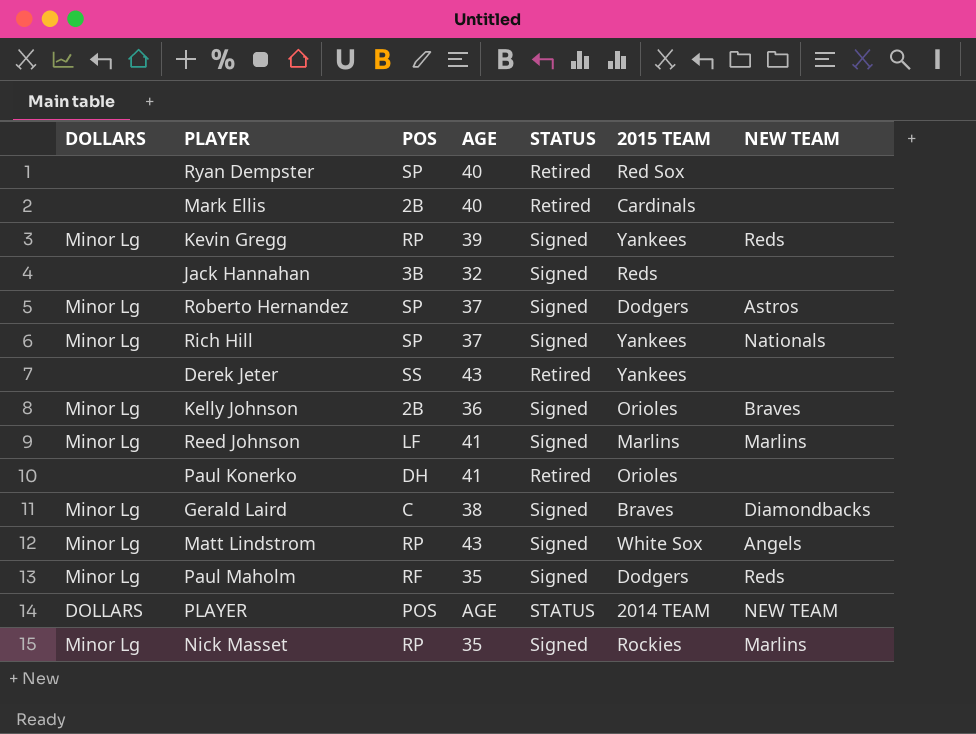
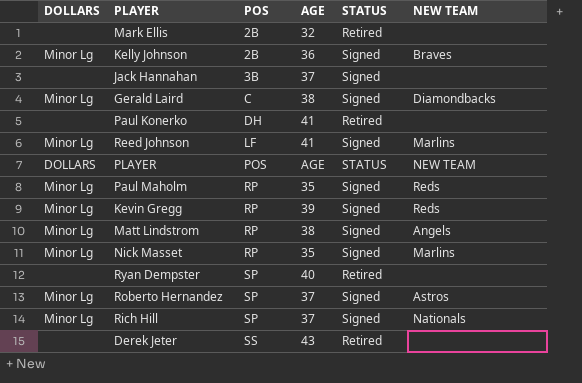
row order: none -> POS ascending
column 2015 TEAM | position: 6 -> none
Mark Ellis | AGE: 40 -> 32
Jack Hannahan | AGE: 32 -> 37
Paul Maholm | POS: RF -> RP
Matt Lindstrom | AGE: 43 -> 38

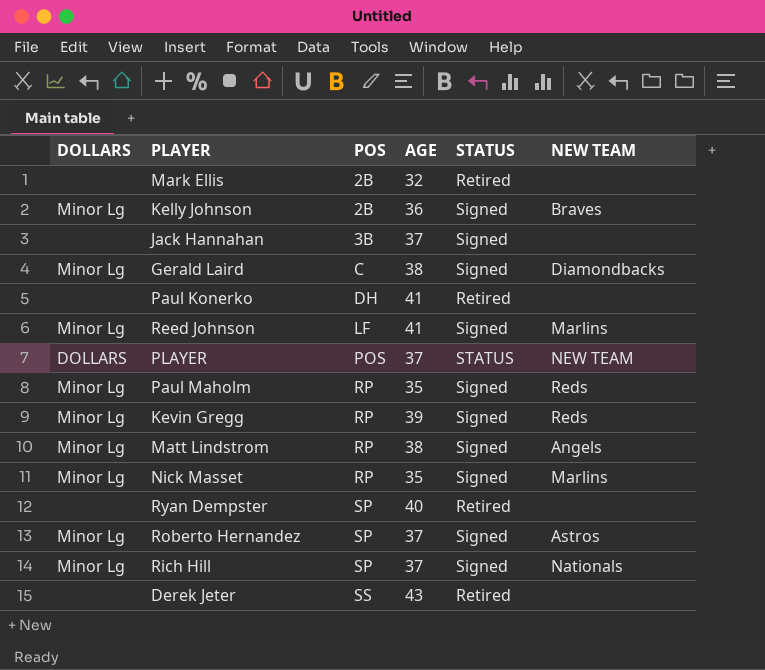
PLAYER | AGE: AGE -> 37

